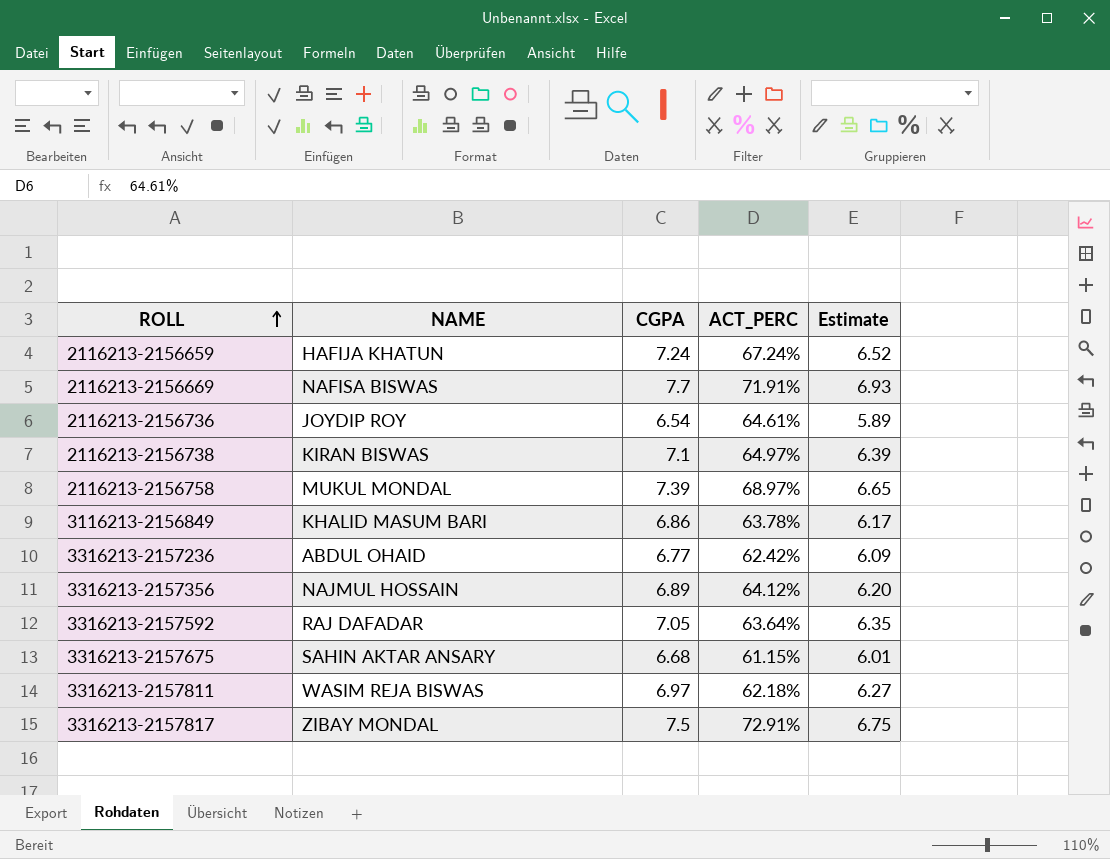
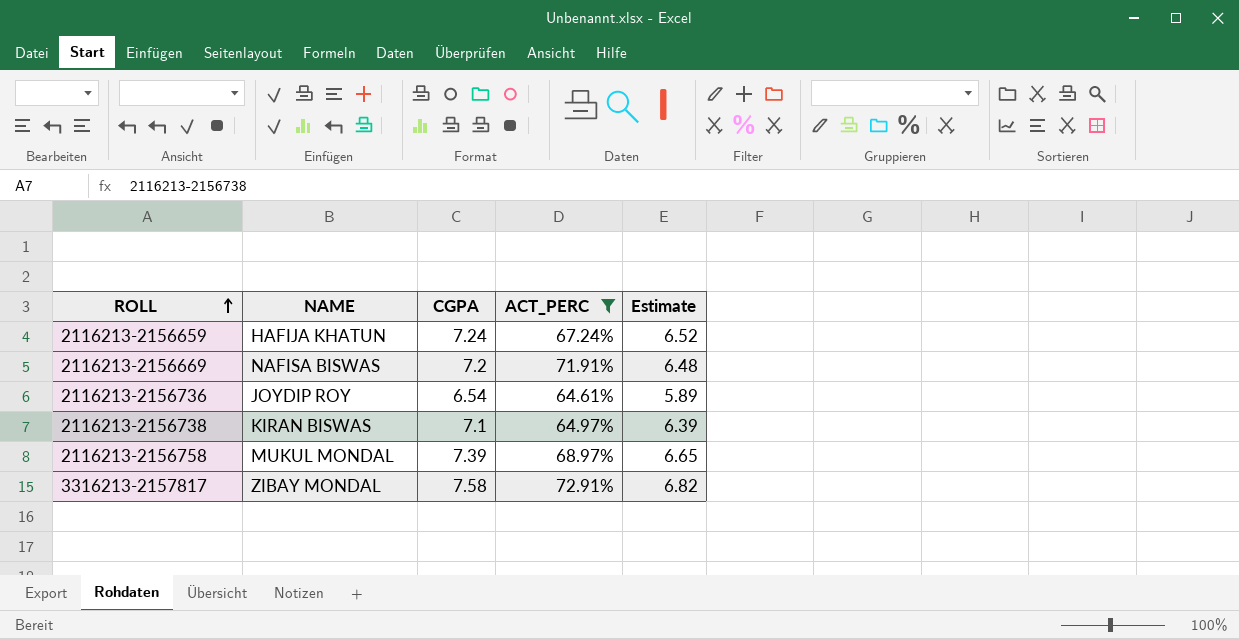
filter: none -> ACT_PERC >= 64.61%
2116213-2156669 | CGPA: 7.7 -> 7.2
2116213-2156669 | Estimate: 6.93 -> 6.48
3316213-2157817 | CGPA: 7.5 -> 7.58
3316213-2157817 | Estimate: 6.75 -> 6.82

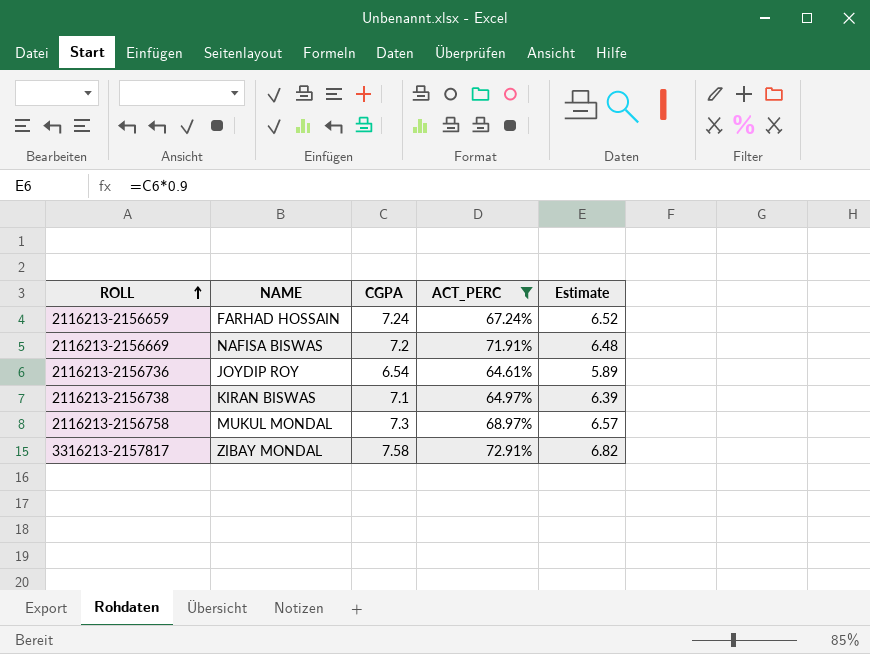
2116213-2156659 | NAME: HAFIJA KHATUN -> FARHAD HOSSAIN
2116213-2156758 | CGPA: 7.39 -> 7.3
2116213-2156758 | Estimate: 6.65 -> 6.57

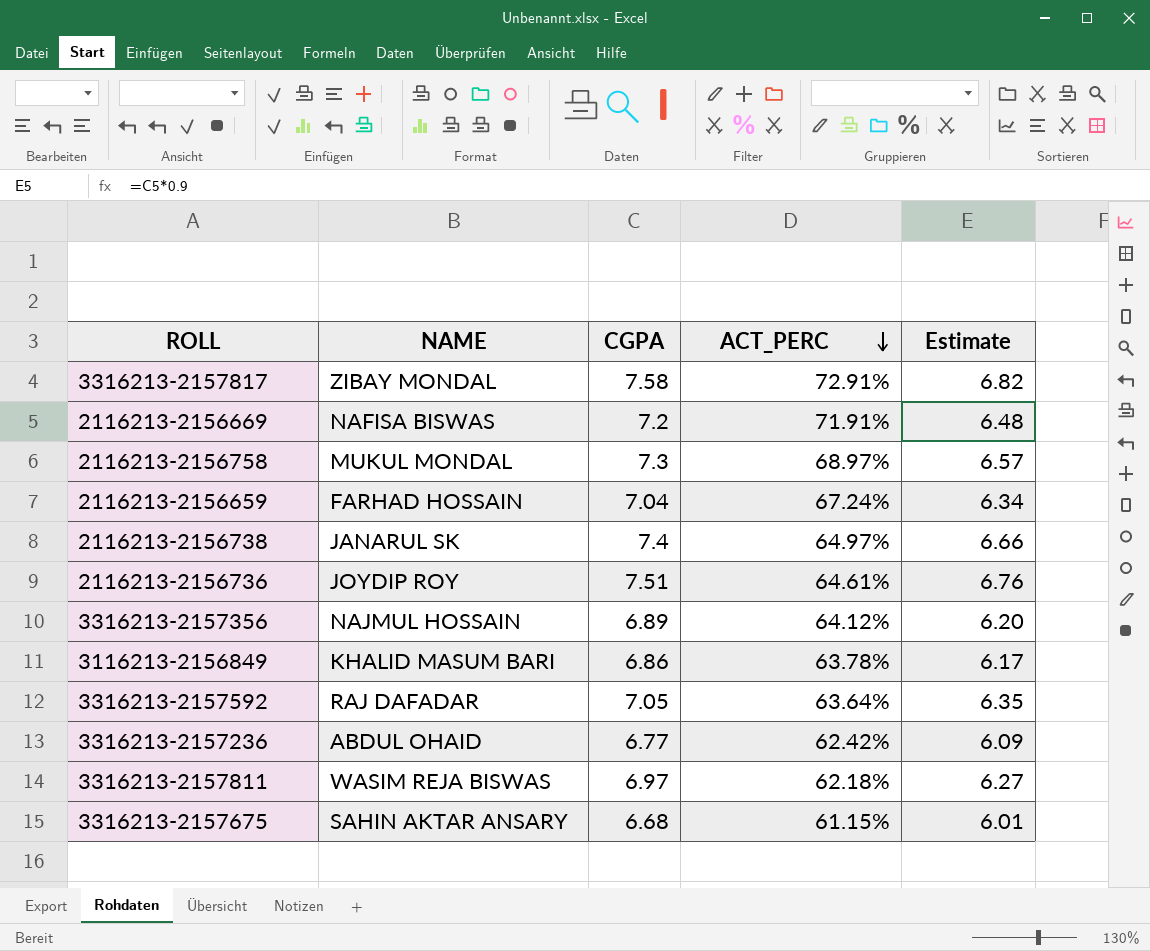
filter: ACT_PERC >= 64.61% -> none
row order: ROLL ascending -> ACT_PERC descending
2116213-2156659 | CGPA: 7.24 -> 7.04
2116213-2156659 | Estimate: 6.52 -> 6.34
2116213-2156738 | NAME: KIRAN BISWAS -> JANARUL SK
2116213-2156738 | CGPA: 7.1 -> 7.4
2116213-2156738 | Estimate: 6.39 -> 6.66
2116213-2156736 | CGPA: 6.54 -> 7.51
2116213-2156736 | Estimate: 5.89 -> 6.76

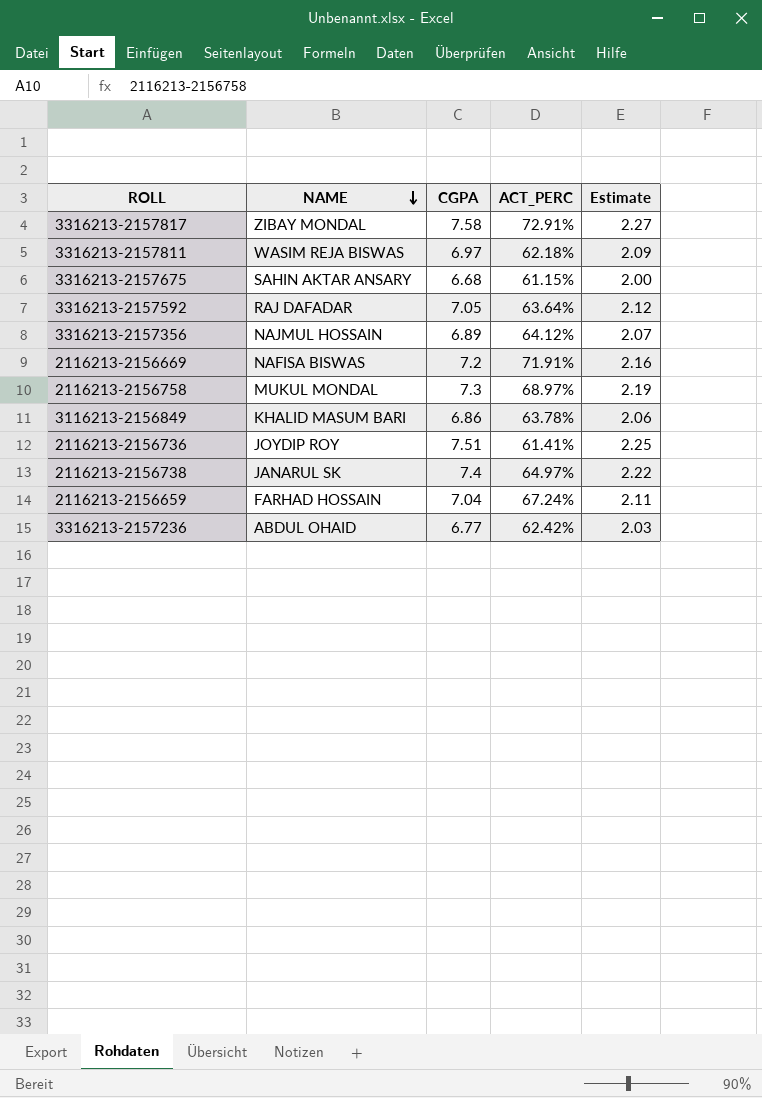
row order: ACT_PERC descending -> NAME descending
column Estimate | formula: [CGPA] * 0.9 -> [CGPA] * 0.3
2116213-2156736 | ACT_PERC: 64.61% -> 61.41%

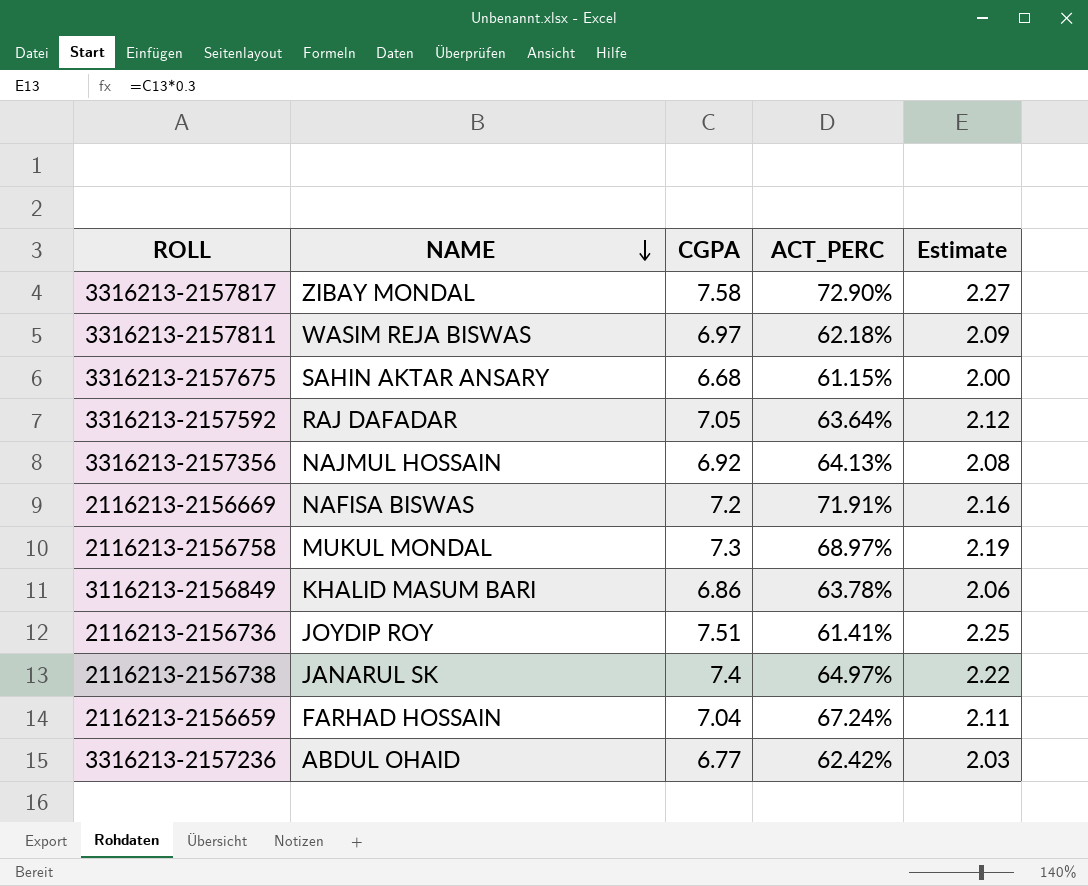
3316213-2157817 | ACT_PERC: 72.91% -> 72.90%
3316213-2157356 | CGPA: 6.89 -> 6.92
3316213-2157356 | ACT_PERC: 64.12% -> 64.13%
3316213-2157356 | Estimate: 2.07 -> 2.08

